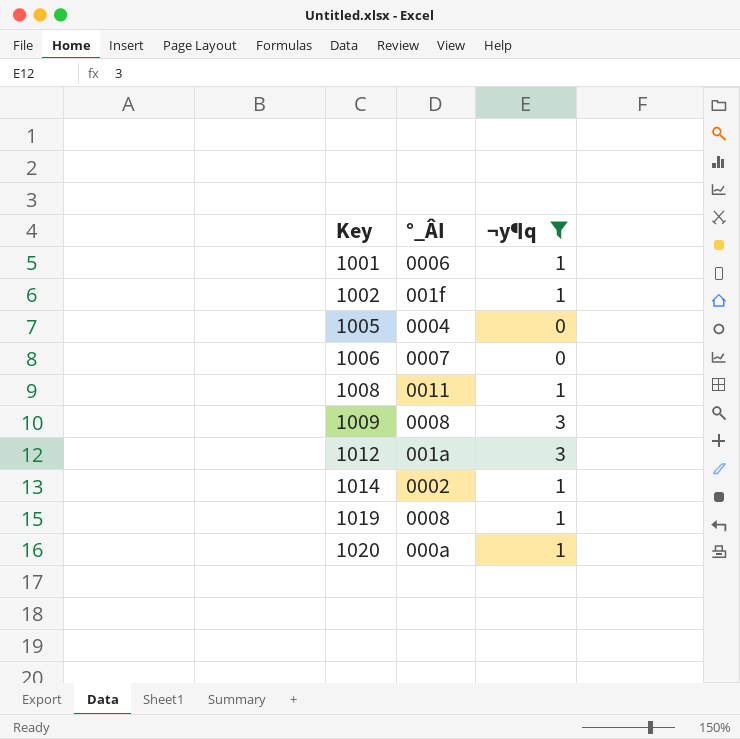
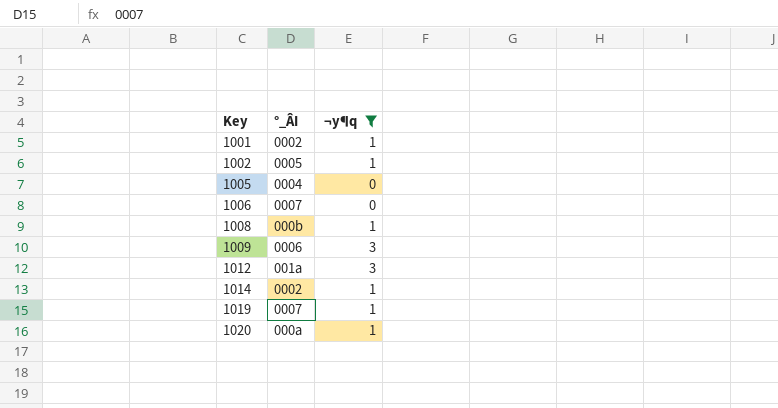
1001 | °_ÂI: 0006 -> 0002
1002 | °_ÂI: 001f -> 0005
1008 | °_ÂI: 0011 -> 000b
1009 | °_ÂI: 0008 -> 0006
1019 | °_ÂI: 0008 -> 0007

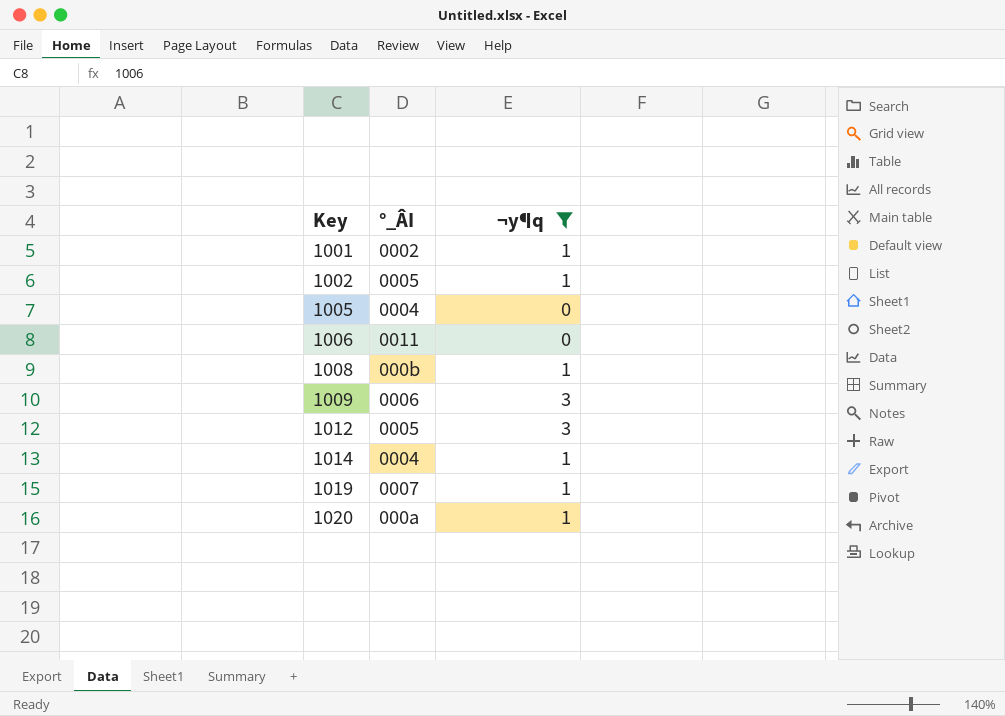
1006 | °_ÂI: 0007 -> 0011
1012 | °_ÂI: 001a -> 0005
1014 | °_ÂI: 0002 -> 0004

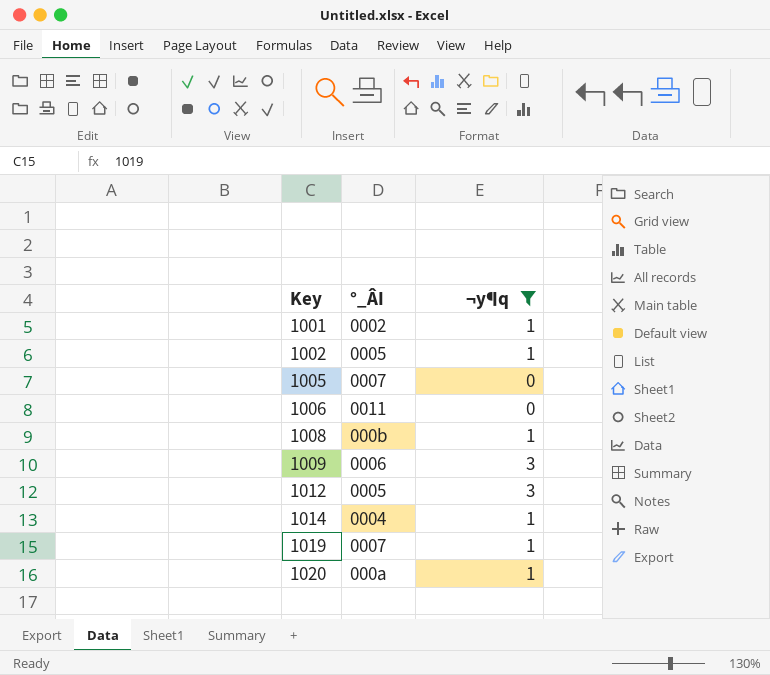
1005 | °_ÂI: 0004 -> 0007

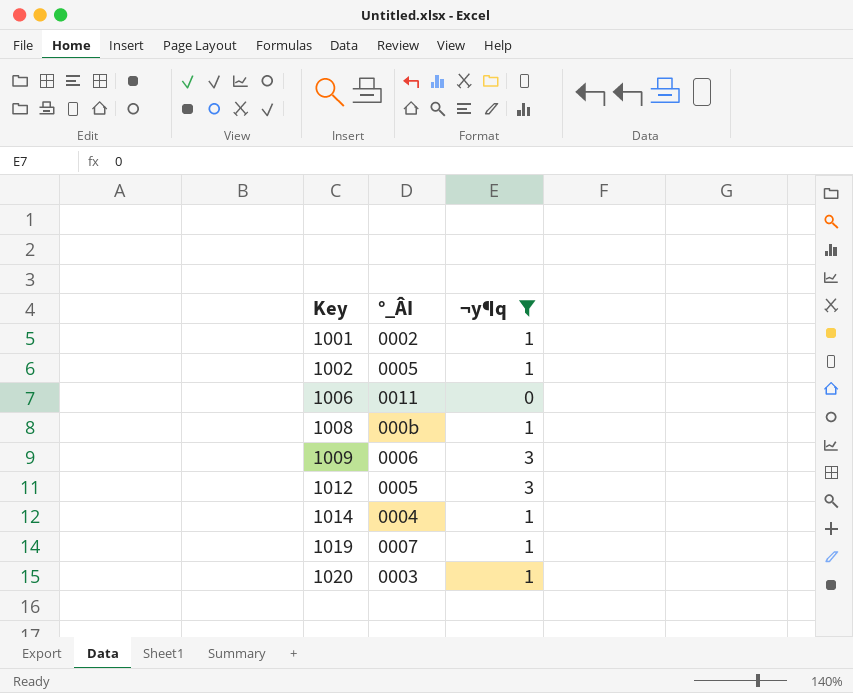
row 1005: 0007 | 0 -> none
1020 | °_ÂI: 000a -> 0003

